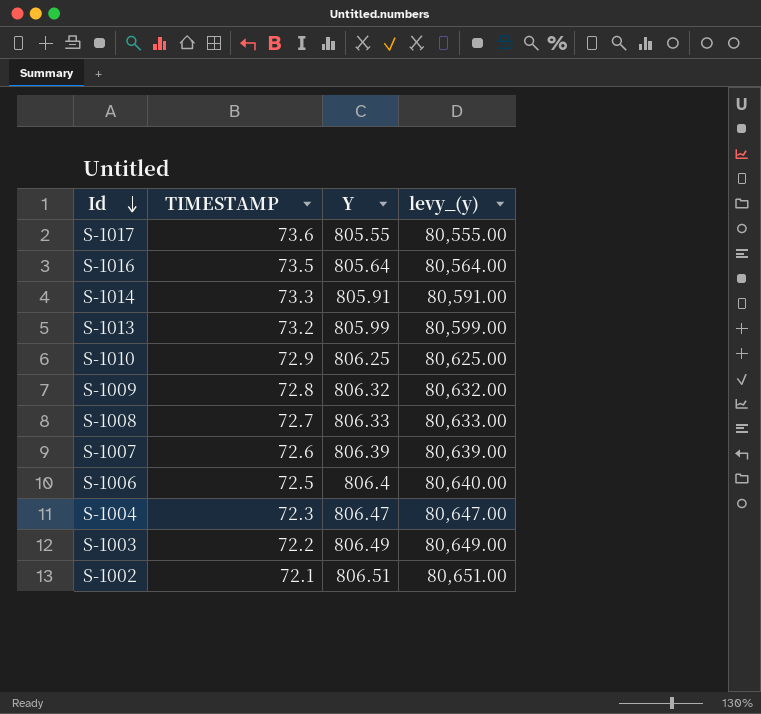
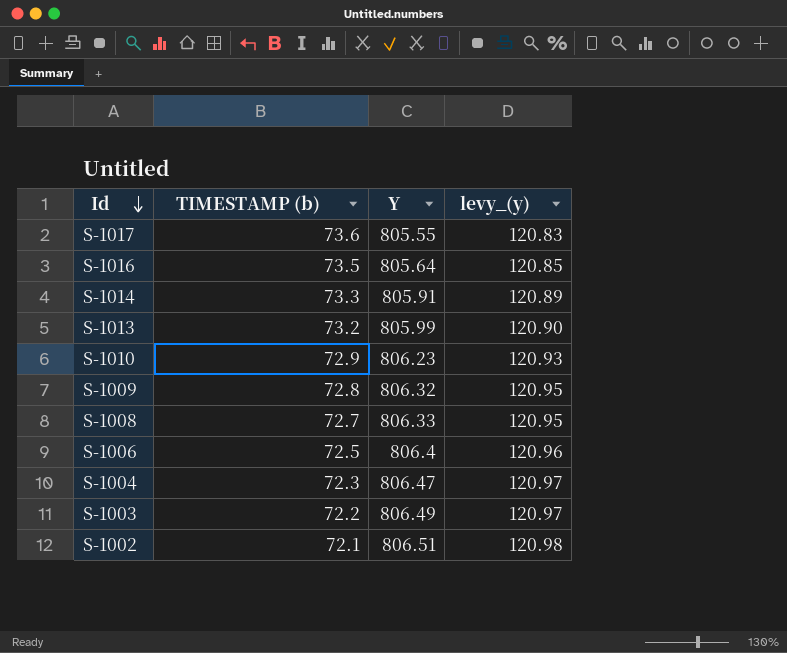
column name: TIMESTAMP -> TIMESTAMP (b)
column levy_(y) | formula: [Y] * 100 -> [Y] * 0.15
row S-1007: 72.6 | 806.39 | 80,639.00 -> none
S-1010 | Y: 806.25 -> 806.23

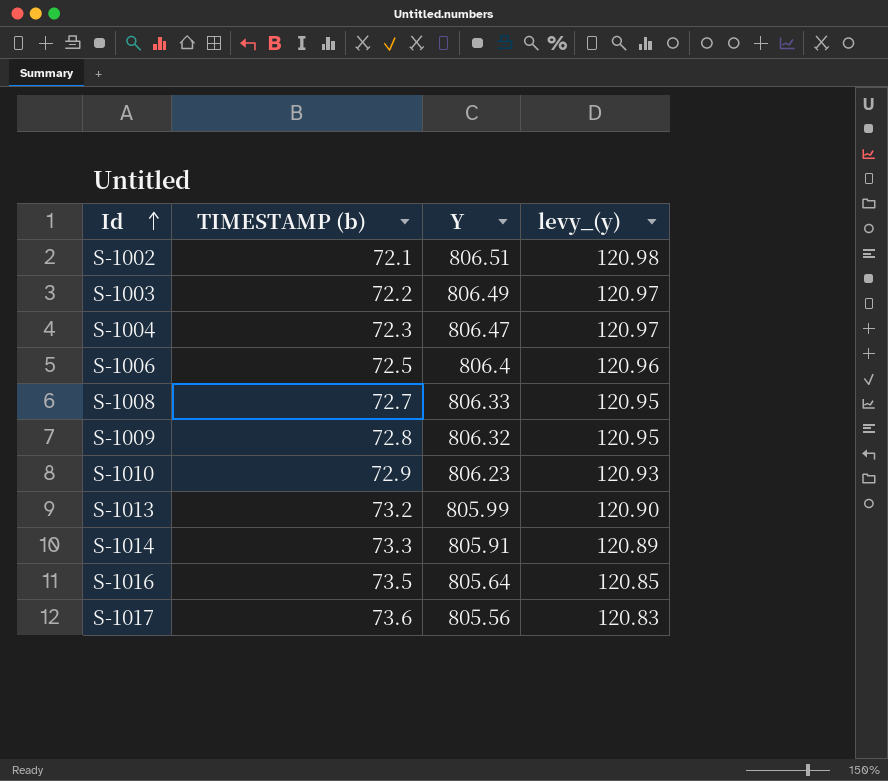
row order: Id descending -> Id ascending
S-1017 | Y: 805.55 -> 805.56

